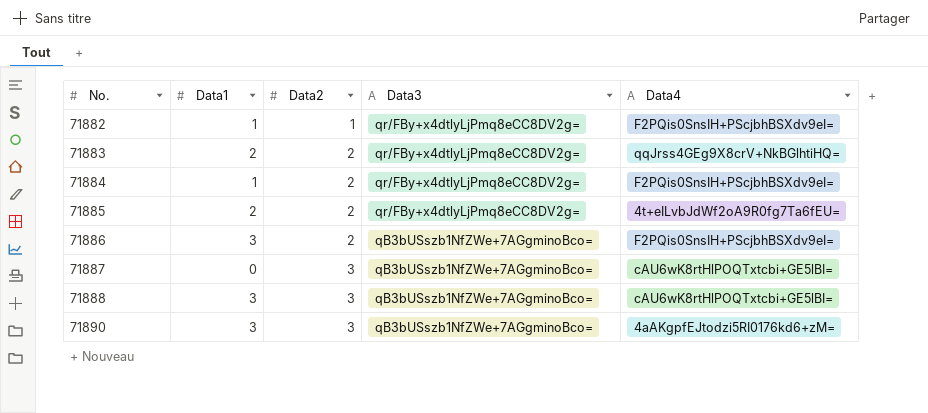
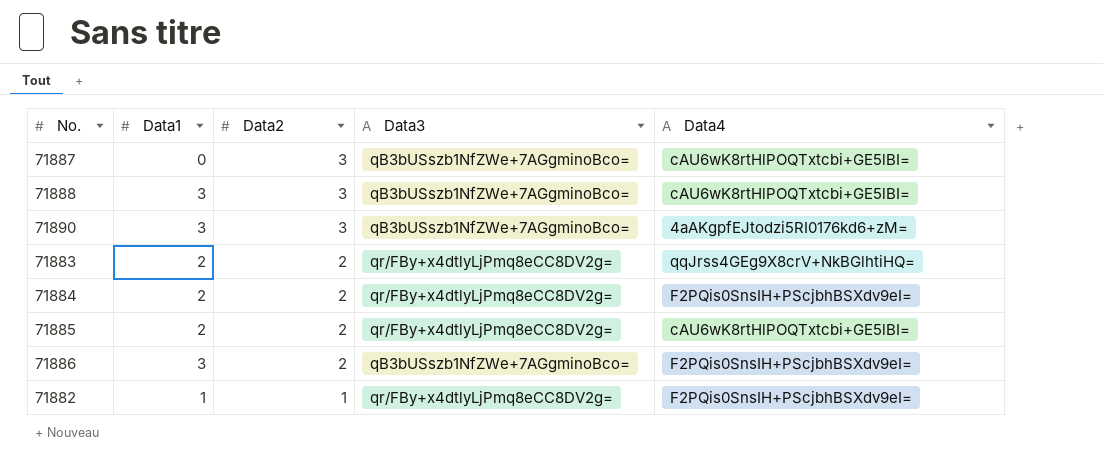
row order: No. ascending -> Data2 descending
71884 | Data1: 1 -> 2
71885 | Data4: 4t+eILvbJdWf2oA9R0fg7Ta6fEU= -> cAU6wK8rtHlPOQTxtcbi+GE5lBI=

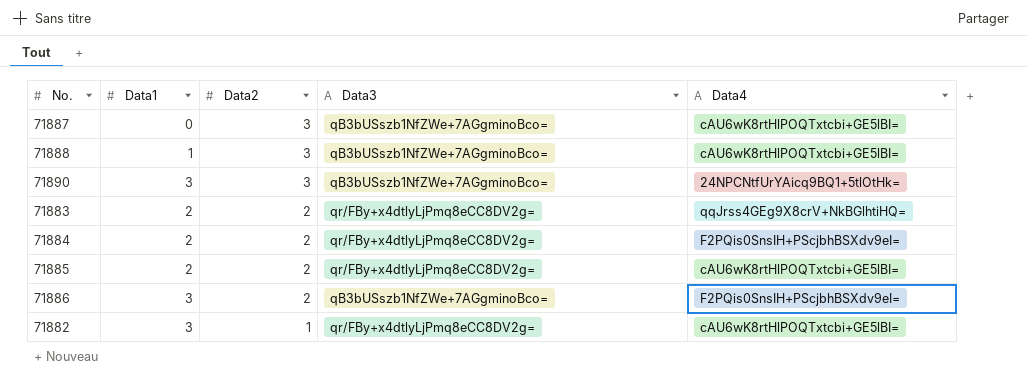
71888 | Data1: 3 -> 1
71890 | Data4: 4aAKgpfEJtodzi5RI0176kd6+zM= -> 24NPCNtfUrYAicq9BQ1+5tlOtHk=
71882 | Data1: 1 -> 3
71882 | Data4: F2PQis0SnsIH+PScjbhBSXdv9eI= -> cAU6wK8rtHlPOQTxtcbi+GE5lBI=

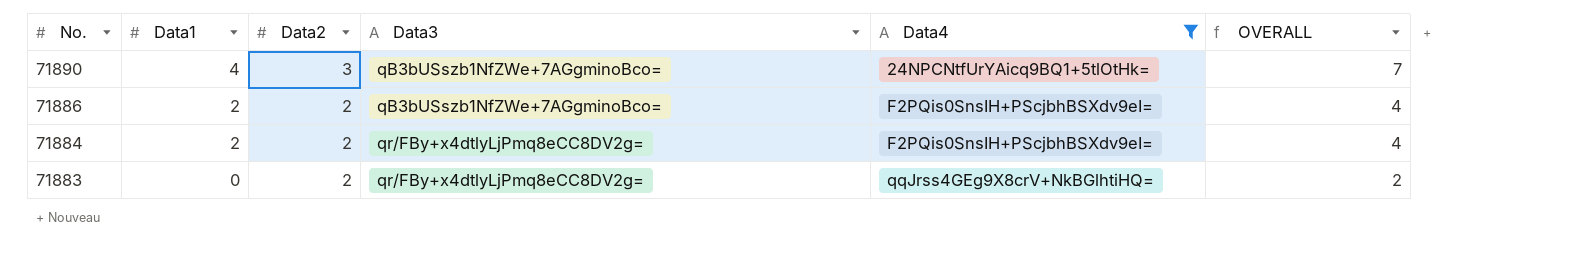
filter: none -> Data4 != cAU6wK8rtHlPOQTxtcbi+GE5lBI=
row order: Data2 descending -> No. descending
column OVERALL | formula: none -> [Data1] + [Data2]
71890 | Data1: 3 -> 4
71886 | Data1: 3 -> 2
71883 | Data1: 2 -> 0

